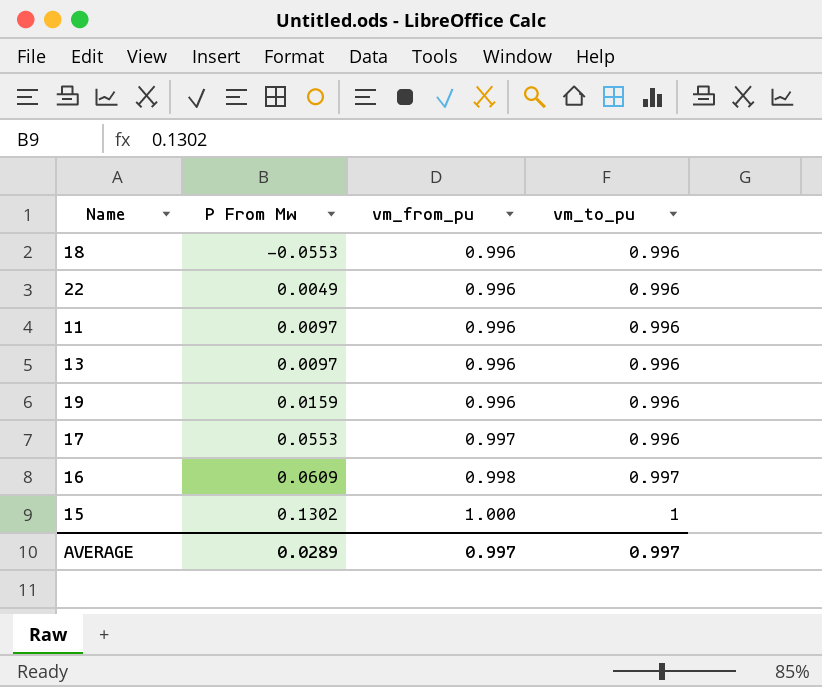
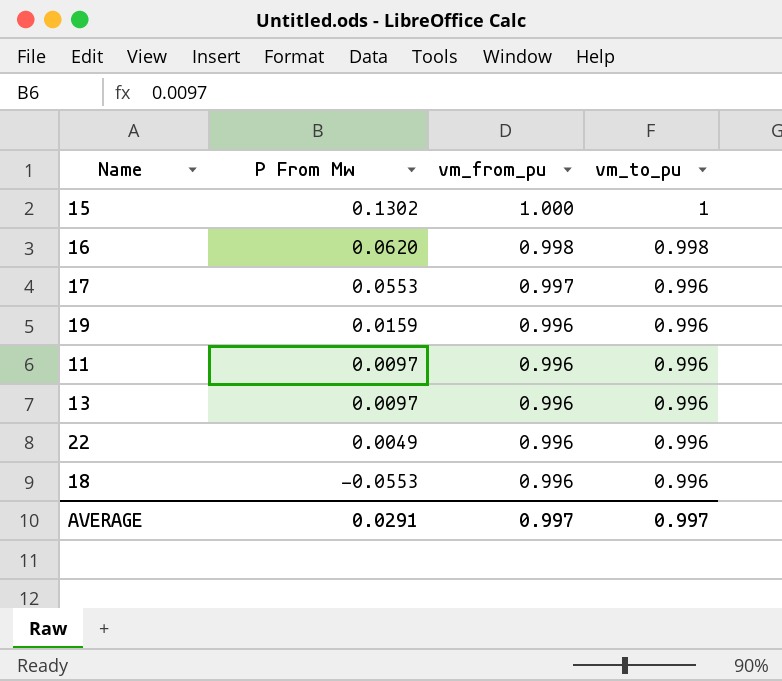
row order: P From Mw ascending -> P From Mw descending
16 | P From Mw: 0.0609 -> 0.0620
16 | vm_to_pu: 0.997 -> 0.998
AVERAGE | P From Mw: 0.0289 -> 0.0291

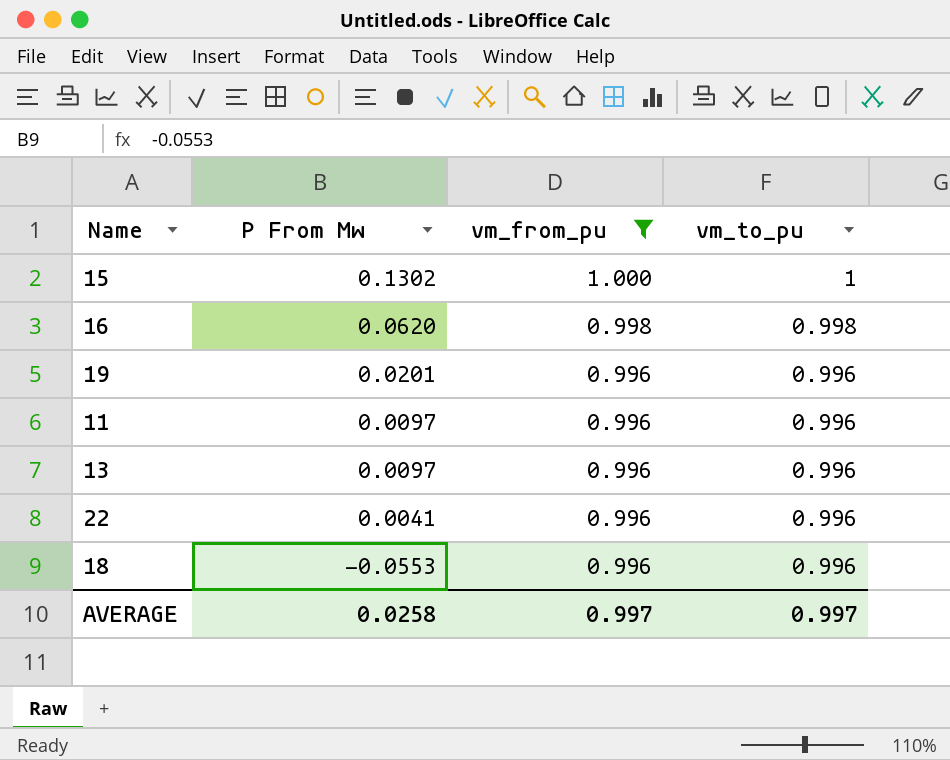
filter: none -> vm_from_pu != 0.997
19 | P From Mw: 0.0159 -> 0.0201
22 | P From Mw: 0.0049 -> 0.0041
AVERAGE | P From Mw: 0.0291 -> 0.0258

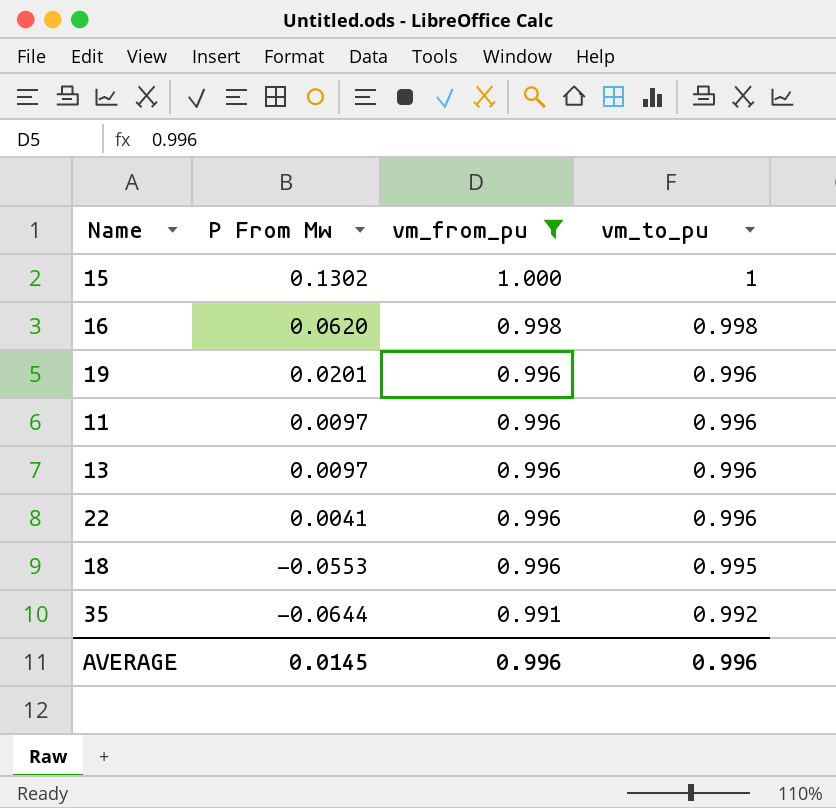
18 | vm_to_pu: 0.996 -> 0.995
row 35: none -> -0.0644 | 0.991 | 0.992
AVERAGE | P From Mw: 0.0258 -> 0.0145
AVERAGE | vm_from_pu: 0.997 -> 0.996
AVERAGE | vm_to_pu: 0.997 -> 0.996

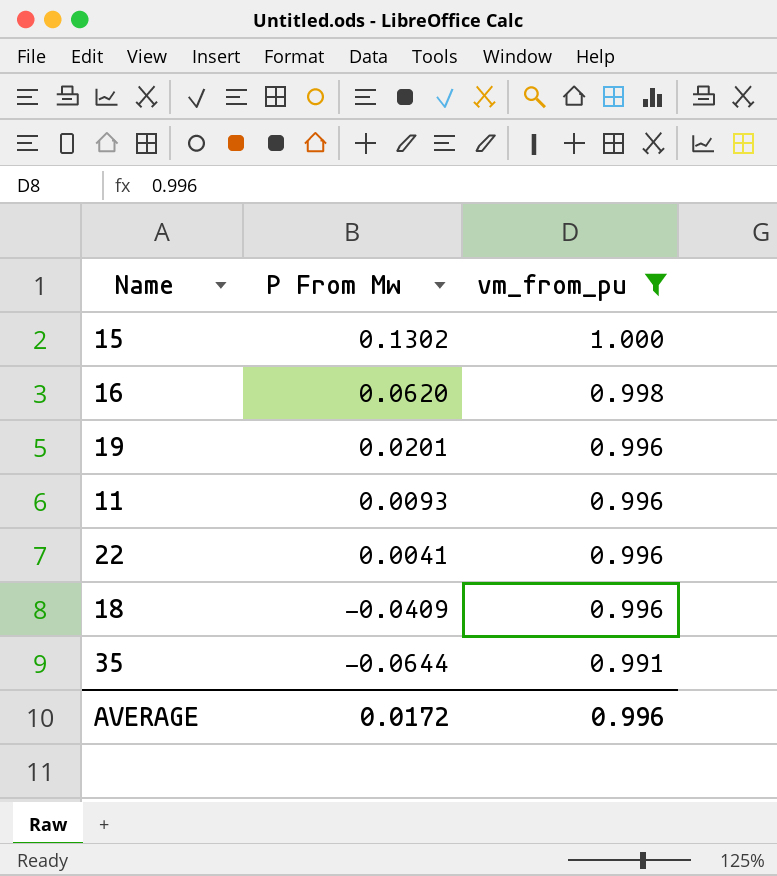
column vm_to_pu | position: 4 -> none
row 13: 0.0097 | 0.996 | 0.996 -> none
11 | P From Mw: 0.0097 -> 0.0093
18 | P From Mw: -0.0553 -> -0.0409
AVERAGE | P From Mw: 0.0145 -> 0.0172

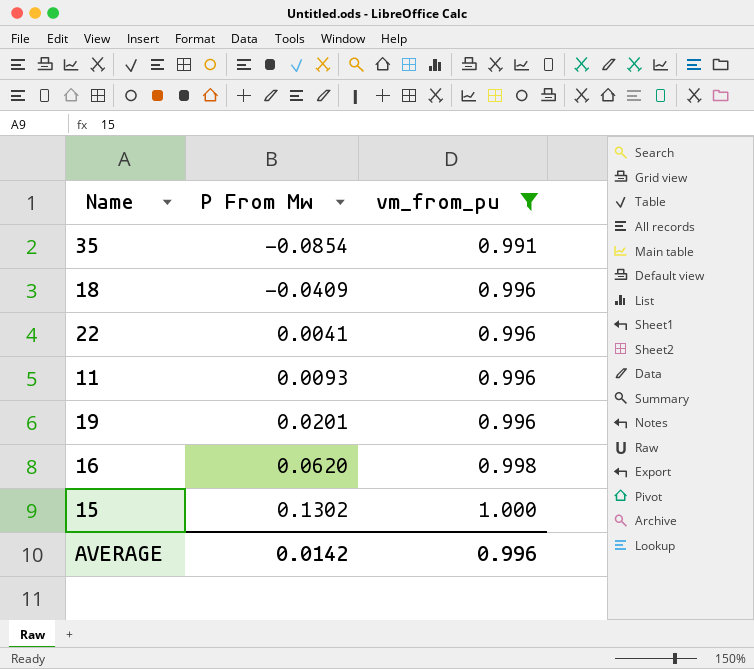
row order: P From Mw descending -> P From Mw ascending
35 | P From Mw: -0.0644 -> -0.0854
AVERAGE | P From Mw: 0.0172 -> 0.0142

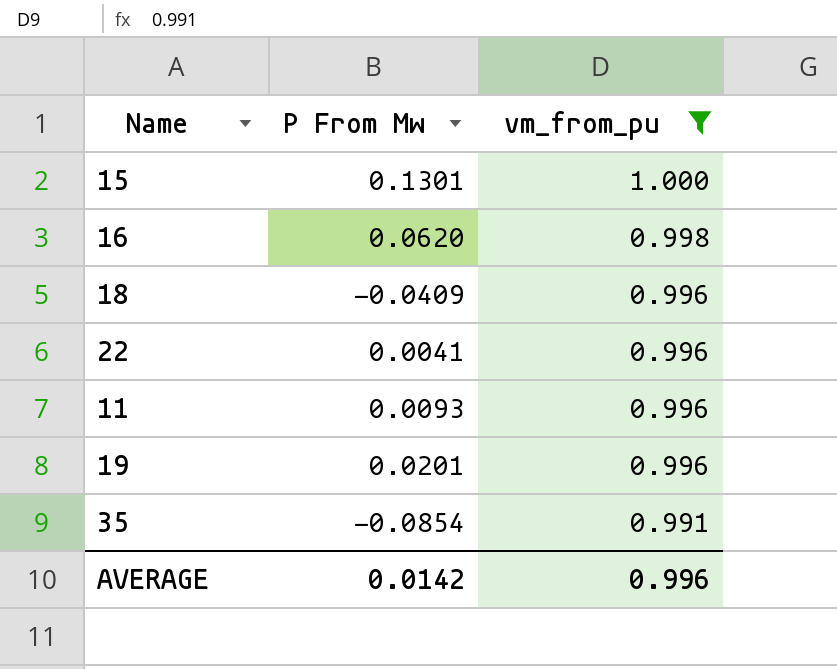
row order: P From Mw ascending -> vm_from_pu descending
15 | P From Mw: 0.1302 -> 0.1301

